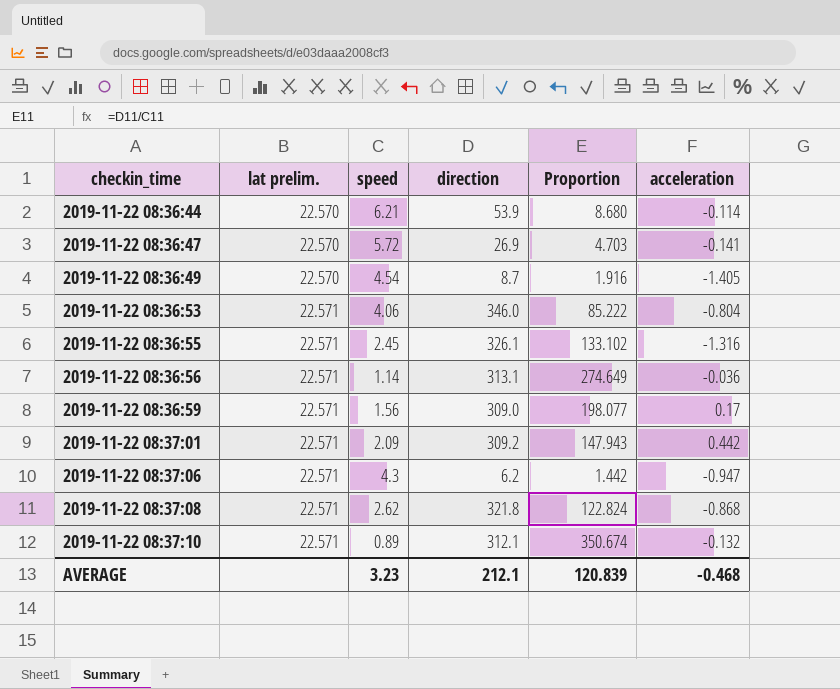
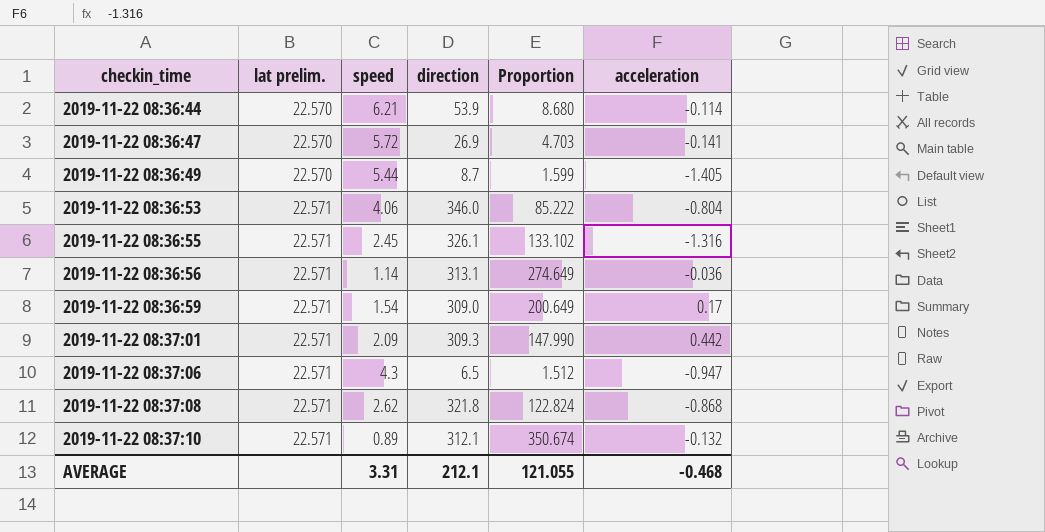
2019-11-22 08:36:49 | speed: 4.54 -> 5.44
2019-11-22 08:36:49 | Proportion: 1.916 -> 1.599
2019-11-22 08:36:59 | speed: 1.56 -> 1.54
2019-11-22 08:36:59 | Proportion: 198.077 -> 200.649
2019-11-22 08:37:01 | direction: 309.2 -> 309.3
2019-11-22 08:37:01 | Proportion: 147.943 -> 147.990
2019-11-22 08:37:06 | direction: 6.2 -> 6.5
2019-11-22 08:37:06 | Proportion: 1.442 -> 1.512
AVERAGE | speed: 3.23 -> 3.31
AVERAGE | Proportion: 120.839 -> 121.055

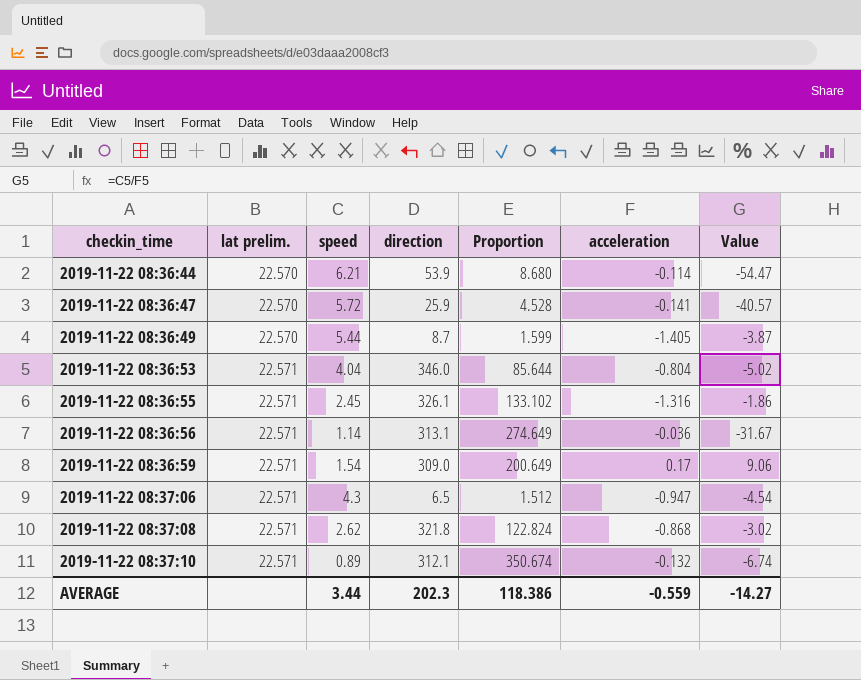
column Value | formula: none -> [speed] / [acceleration]
row 2019-11-22 08:37:01: 22.571 | 2.09 | 309.3 | 147.990 | 0.442 -> none
2019-11-22 08:36:47 | direction: 26.9 -> 25.9
2019-11-22 08:36:47 | Proportion: 4.703 -> 4.528
2019-11-22 08:36:53 | speed: 4.06 -> 4.04
2019-11-22 08:36:53 | Proportion: 85.222 -> 85.644
AVERAGE | speed: 3.31 -> 3.44
AVERAGE | direction: 212.1 -> 202.3
AVERAGE | Proportion: 121.055 -> 118.386
AVERAGE | acceleration: -0.468 -> -0.559

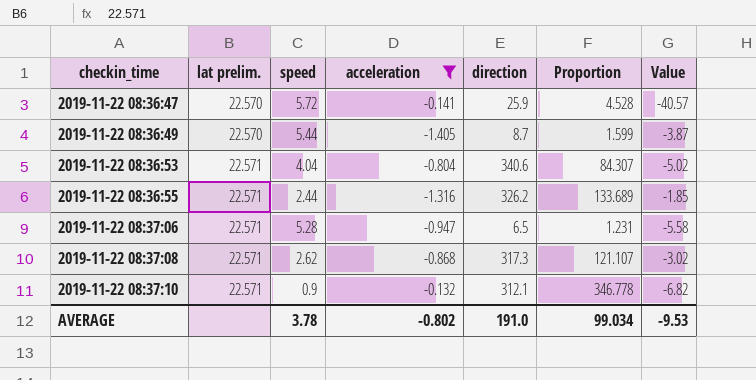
filter: none -> acceleration <= -0.132
column acceleration | position: 6 -> 4
2019-11-22 08:36:53 | direction: 346.0 -> 340.6
2019-11-22 08:36:53 | Proportion: 85.644 -> 84.307
2019-11-22 08:36:55 | speed: 2.45 -> 2.44
2019-11-22 08:36:55 | direction: 326.1 -> 326.2
2019-11-22 08:36:55 | Proportion: 133.102 -> 133.689
2019-11-22 08:36:55 | Value: -1.86 -> -1.85
2019-11-22 08:37:06 | speed: 4.3 -> 5.28
2019-11-22 08:37:06 | Proportion: 1.512 -> 1.231
2019-11-22 08:37:06 | Value: -4.54 -> -5.58
2019-11-22 08:37:08 | direction: 321.8 -> 317.3
2019-11-22 08:37:08 | Proportion: 122.824 -> 121.107
2019-11-22 08:37:10 | speed: 0.89 -> 0.9
2019-11-22 08:37:10 | Proportion: 350.674 -> 346.778
2019-11-22 08:37:10 | Value: -6.74 -> -6.82
AVERAGE | speed: 3.44 -> 3.78
AVERAGE | acceleration: -0.559 -> -0.802
AVERAGE | direction: 202.3 -> 191.0
AVERAGE | Proportion: 118.386 -> 99.034
AVERAGE | Value: -14.27 -> -9.53

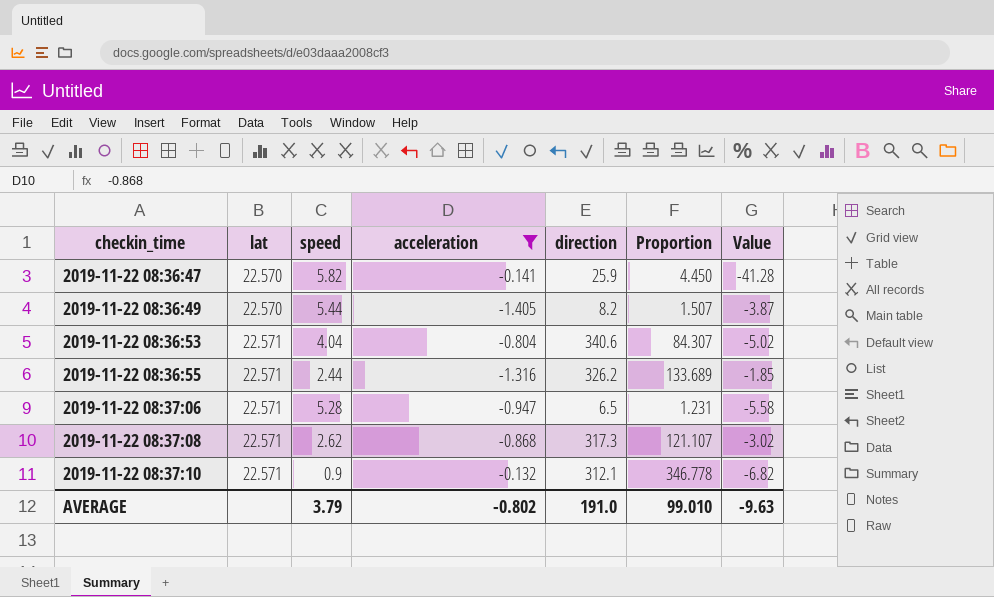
column name: lat prelim. -> lat
2019-11-22 08:36:47 | speed: 5.72 -> 5.82
2019-11-22 08:36:47 | Proportion: 4.528 -> 4.450
2019-11-22 08:36:47 | Value: -40.57 -> -41.28
2019-11-22 08:36:49 | direction: 8.7 -> 8.2
2019-11-22 08:36:49 | Proportion: 1.599 -> 1.507
AVERAGE | speed: 3.78 -> 3.79
AVERAGE | Proportion: 99.034 -> 99.010
AVERAGE | Value: -9.53 -> -9.63

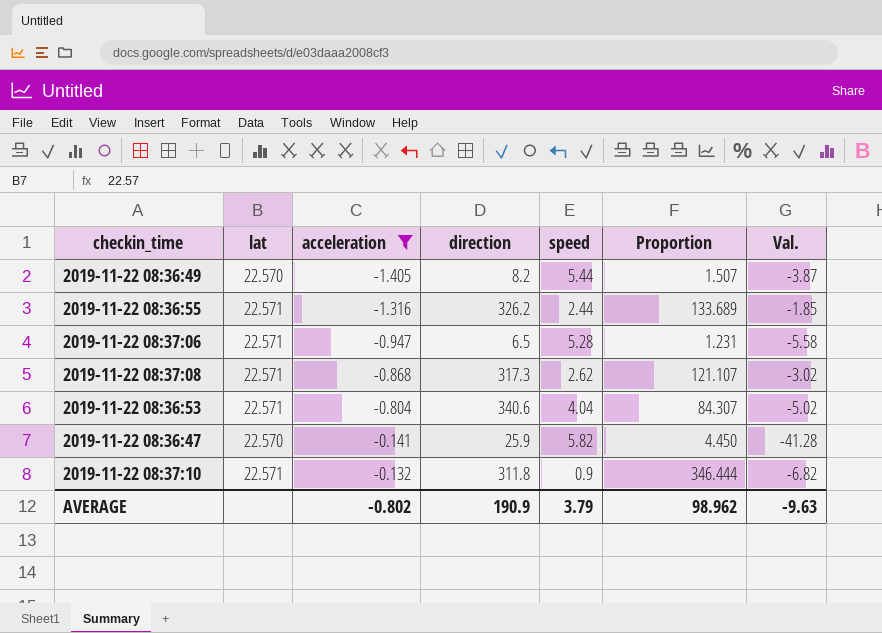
row order: checkin_time ascending -> acceleration ascending
column speed | position: 3 -> 5
column name: Value -> Val.
2019-11-22 08:37:10 | direction: 312.1 -> 311.8
2019-11-22 08:37:10 | Proportion: 346.778 -> 346.444
AVERAGE | direction: 191.0 -> 190.9
AVERAGE | Proportion: 99.010 -> 98.962

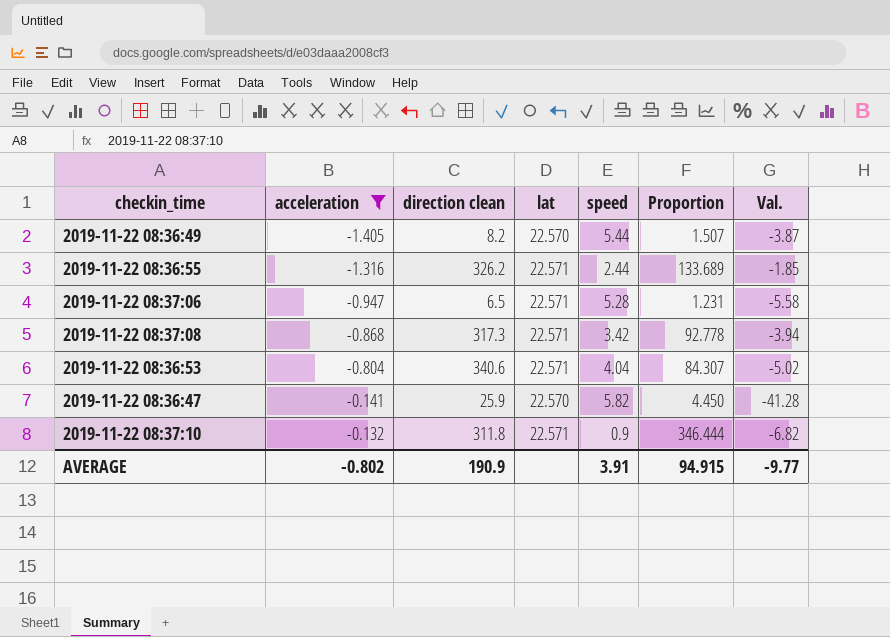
column name: direction -> direction clean
column lat | position: 2 -> 4
2019-11-22 08:37:08 | speed: 2.62 -> 3.42
2019-11-22 08:37:08 | Proportion: 121.107 -> 92.778
2019-11-22 08:37:08 | Val.: -3.02 -> -3.94
AVERAGE | speed: 3.79 -> 3.91
AVERAGE | Proportion: 98.962 -> 94.915
AVERAGE | Val.: -9.63 -> -9.77

